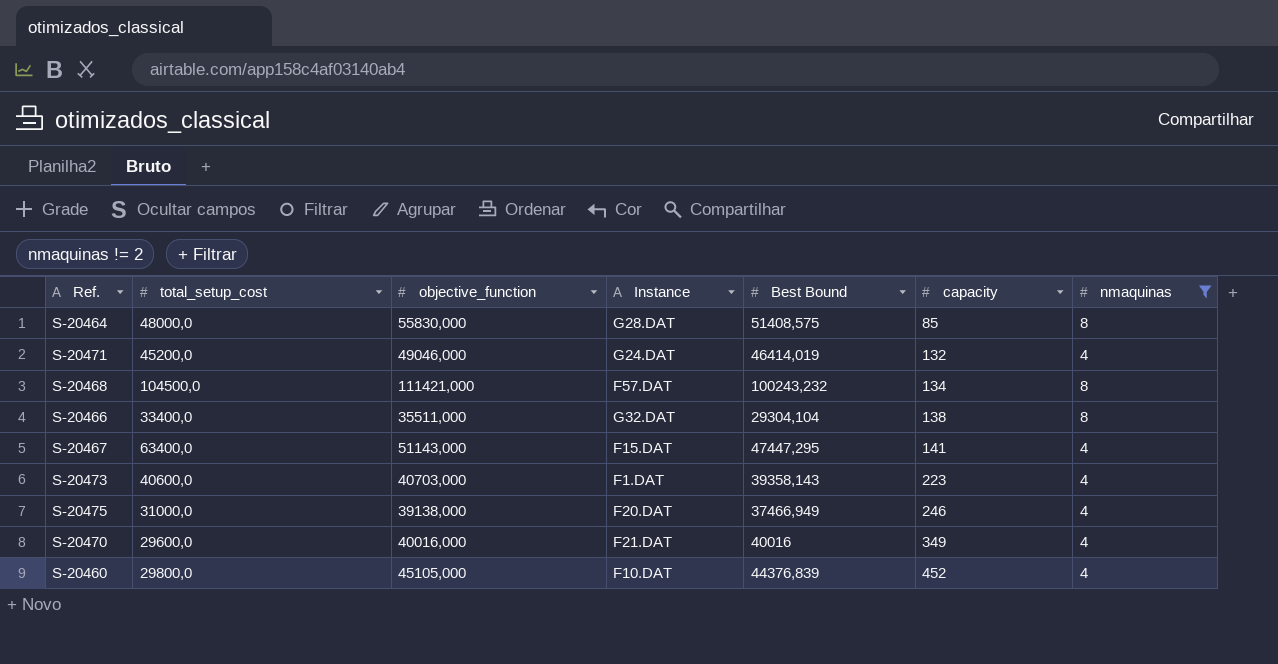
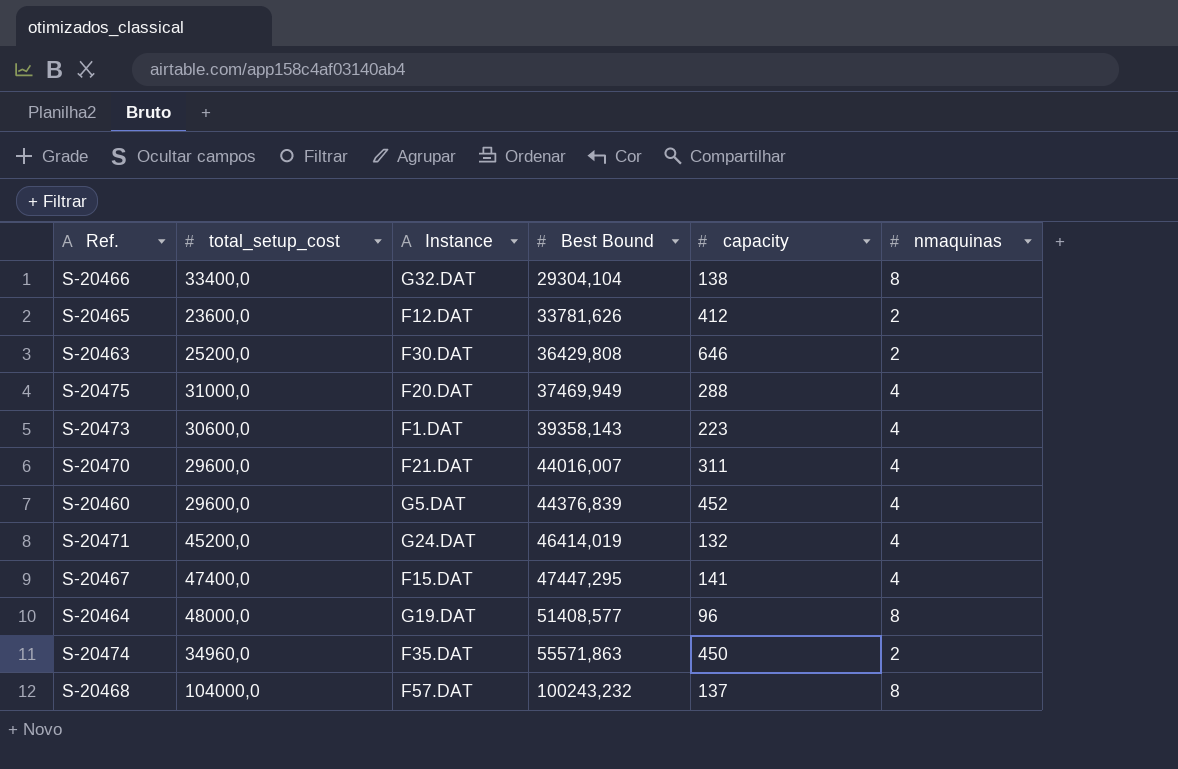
filter: nmaquinas != 2 -> none
row order: capacity ascending -> Best Bound ascending
column objective_function | position: 3 -> none
S-20475 | Best Bound: 37466,949 -> 37469,949
S-20475 | capacity: 246 -> 288
S-20473 | total_setup_cost: 40600,0 -> 30600,0
S-20470 | Best Bound: 40016 -> 44016,007
S-20470 | capacity: 349 -> 311
S-20460 | total_setup_cost: 29800,0 -> 29600,0
S-20460 | Instance: F10.DAT -> G5.DAT
S-20467 | total_setup_cost: 63400,0 -> 47400,0
S-20464 | Instance: G28.DAT -> G19.DAT
S-20464 | Best Bound: 51408,575 -> 51408,577
S-20464 | capacity: 85 -> 96
S-20468 | total_setup_cost: 104500,0 -> 104000,0
S-20468 | capacity: 134 -> 137

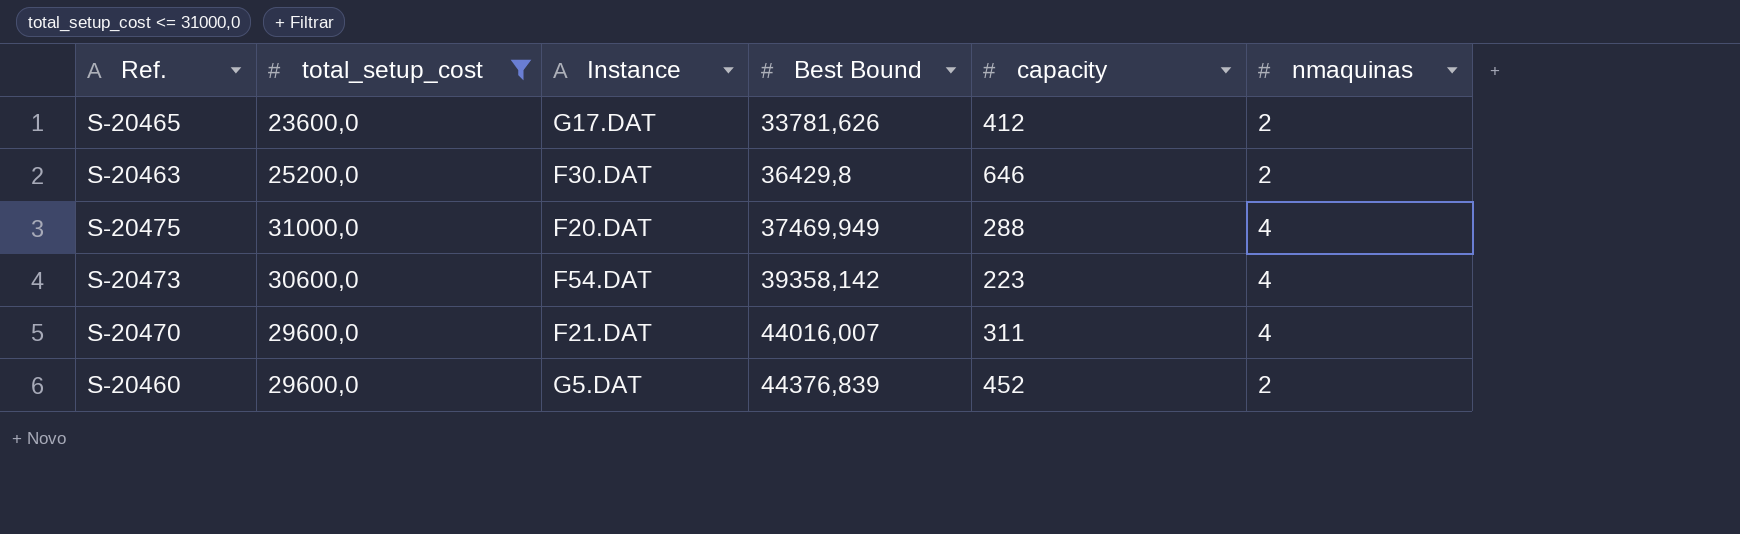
filter: none -> total_setup_cost <= 31000,0
S-20465 | Instance: F12.DAT -> G17.DAT
S-20463 | Best Bound: 36429,808 -> 36429,8
S-20473 | Instance: F1.DAT -> F54.DAT
S-20473 | Best Bound: 39358,143 -> 39358,142
S-20460 | nmaquinas: 4 -> 2

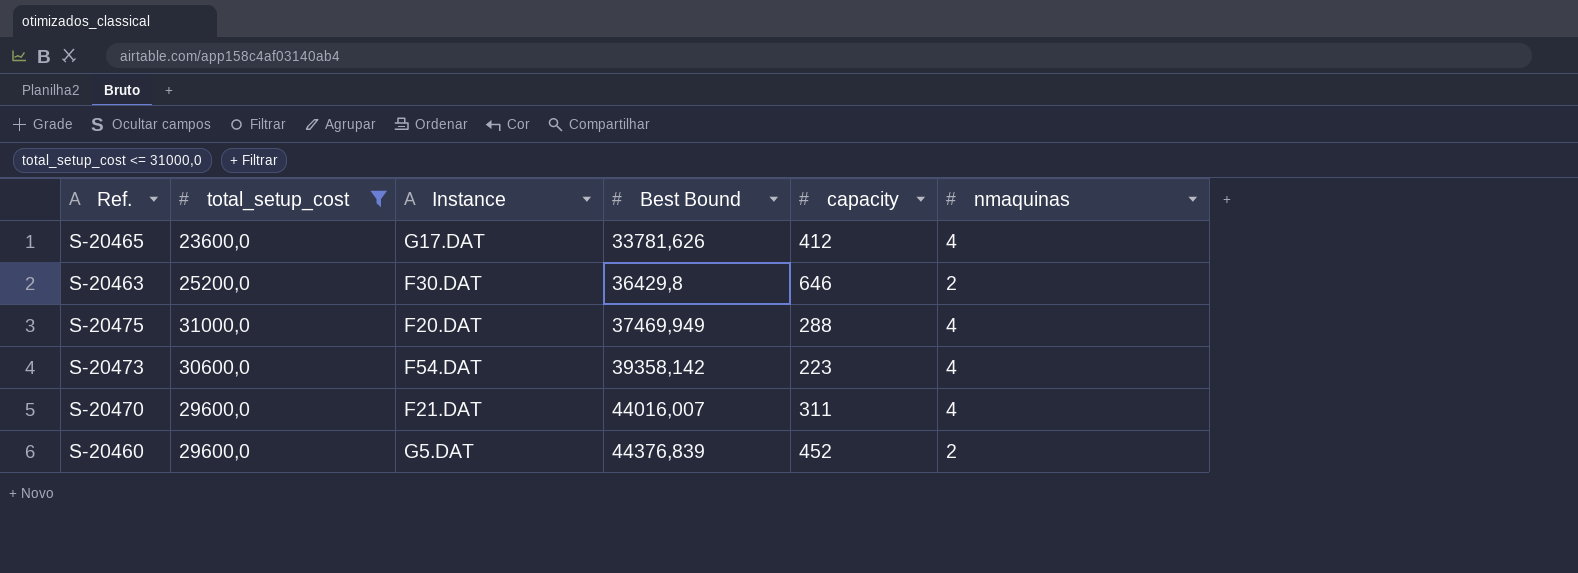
S-20465 | nmaquinas: 2 -> 4

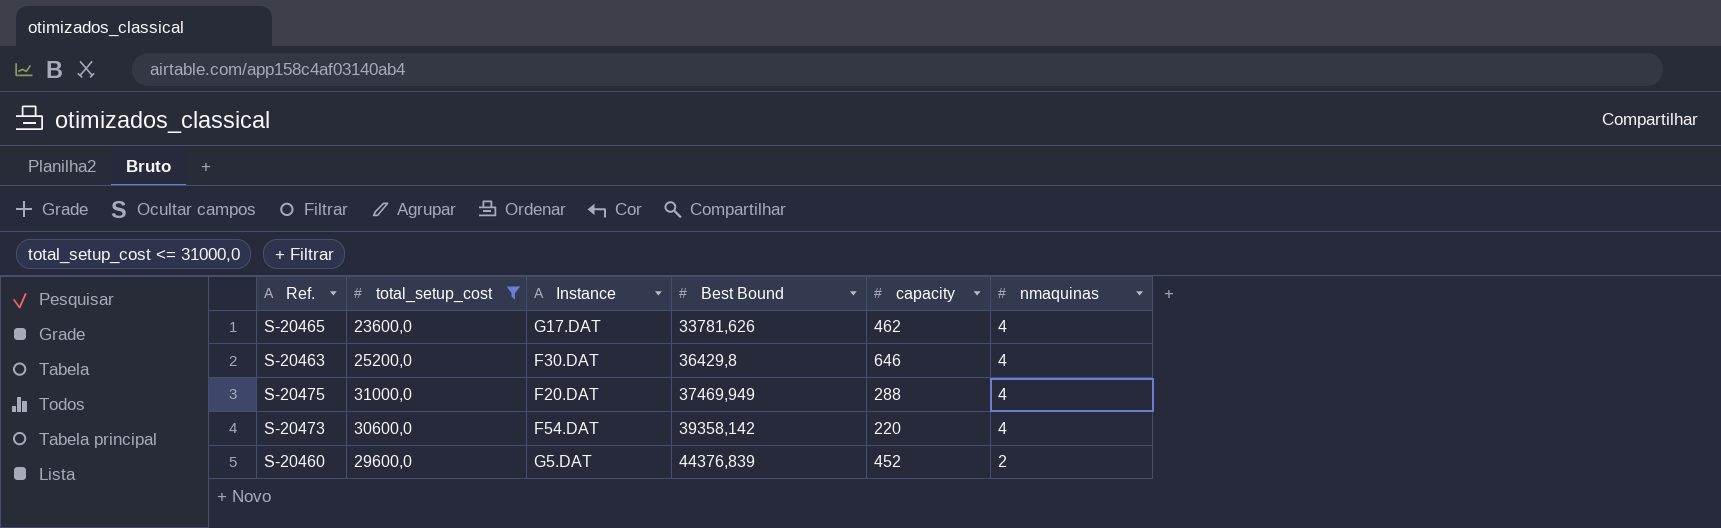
row S-20470: 29600,0 | F21.DAT | 44016,007 | 311 | 4 -> none
S-20465 | capacity: 412 -> 462
S-20463 | nmaquinas: 2 -> 4
S-20473 | capacity: 223 -> 220

